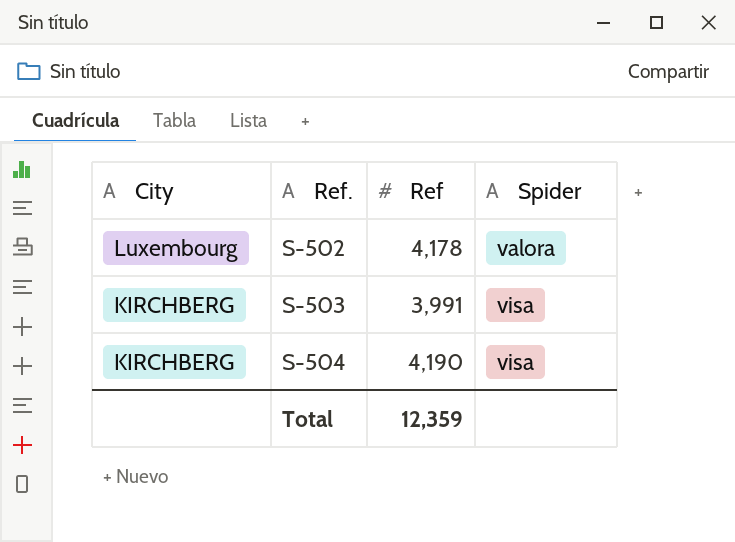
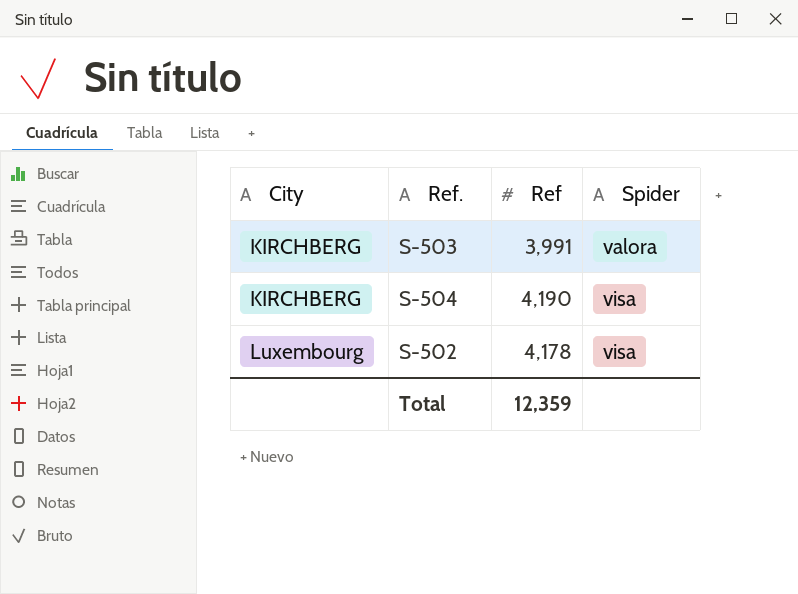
row order: City descending -> City ascending
S-503 | Spider: visa -> valora
S-502 | Spider: valora -> visa

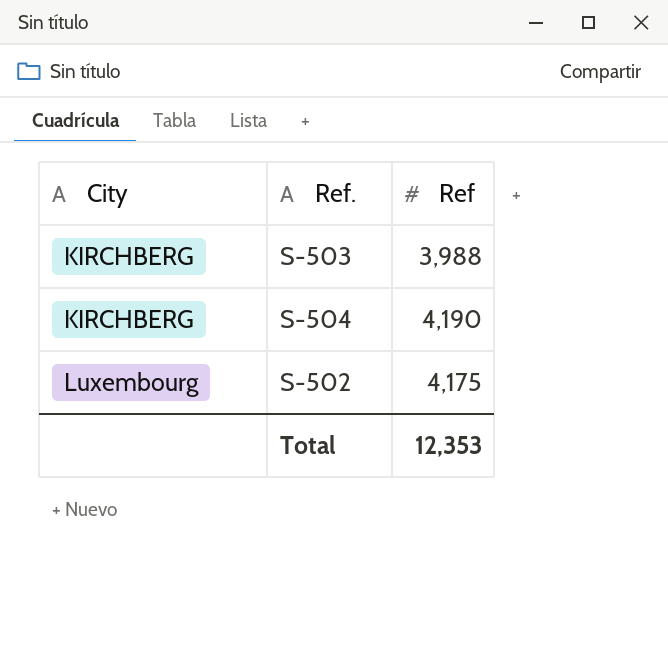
column Spider | position: 4 -> none
S-503 | Ref: 3,991 -> 3,988
S-502 | Ref: 4,178 -> 4,175
Total | Ref: 12,359 -> 12,353

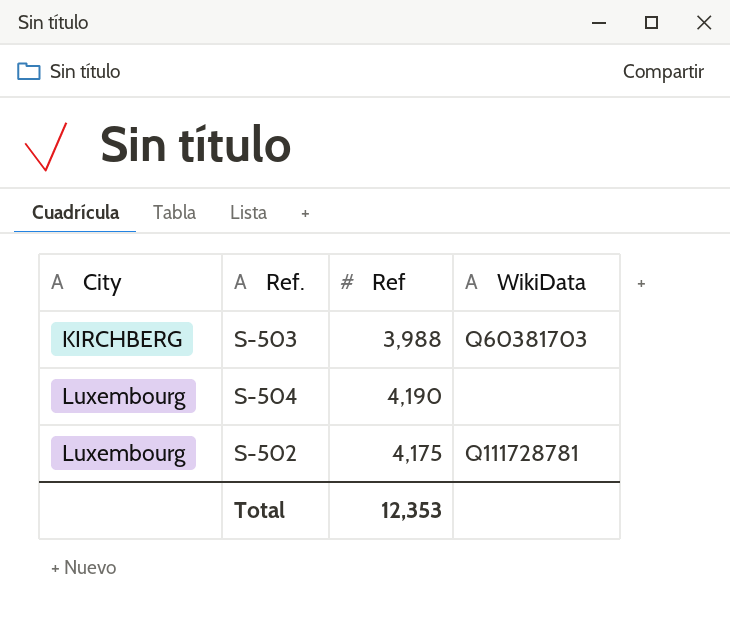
column WikiData | position: none -> 4
S-504 | City: KIRCHBERG -> Luxembourg

